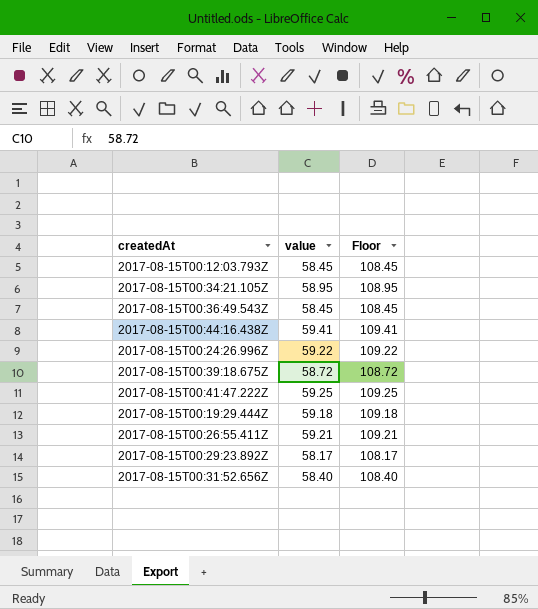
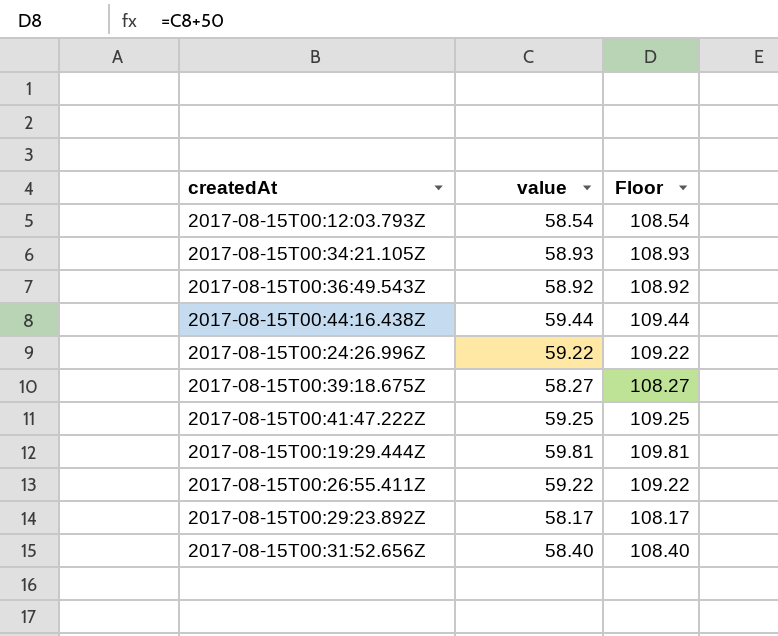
2017-08-15T00:12:03.793Z | value: 58.45 -> 58.54
2017-08-15T00:12:03.793Z | Floor: 108.45 -> 108.54
2017-08-15T00:34:21.105Z | value: 58.95 -> 58.93
2017-08-15T00:34:21.105Z | Floor: 108.95 -> 108.93
2017-08-15T00:36:49.543Z | value: 58.45 -> 58.92
2017-08-15T00:36:49.543Z | Floor: 108.45 -> 108.92
2017-08-15T00:44:16.438Z | value: 59.41 -> 59.44
2017-08-15T00:44:16.438Z | Floor: 109.41 -> 109.44
2017-08-15T00:39:18.675Z | value: 58.72 -> 58.27
2017-08-15T00:39:18.675Z | Floor: 108.72 -> 108.27
2017-08-15T00:19:29.444Z | value: 59.18 -> 59.81
2017-08-15T00:19:29.444Z | Floor: 109.18 -> 109.81
2017-08-15T00:26:55.411Z | value: 59.21 -> 59.22
2017-08-15T00:26:55.411Z | Floor: 109.21 -> 109.22

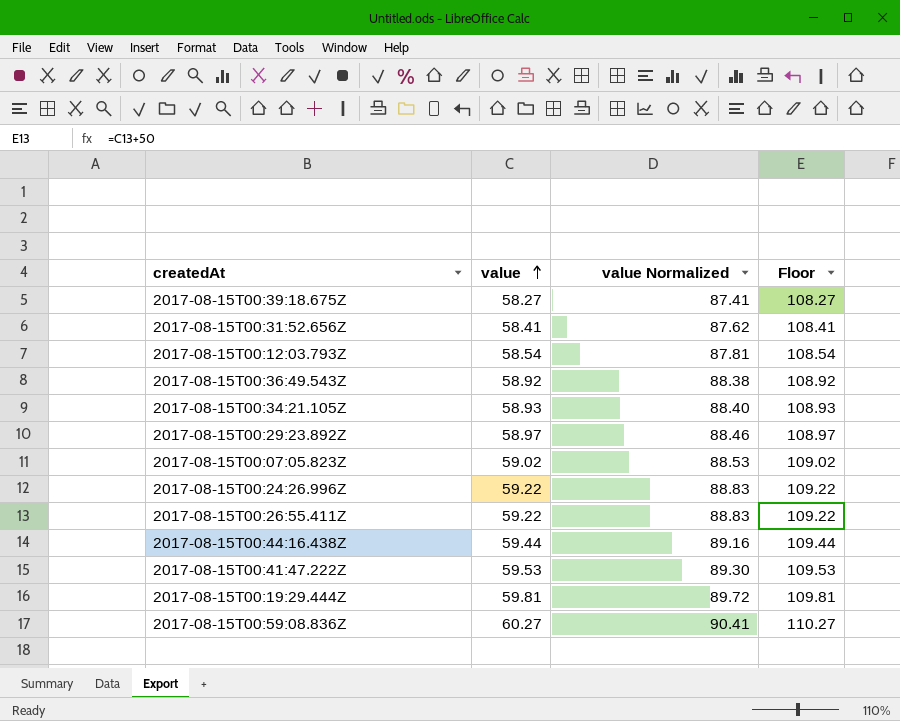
row order: none -> value ascending
column value Normalized | formula: none -> [value] * 1.5
2017-08-15T00:31:52.656Z | value: 58.40 -> 58.41
2017-08-15T00:31:52.656Z | Floor: 108.40 -> 108.41
2017-08-15T00:29:23.892Z | value: 58.17 -> 58.97
2017-08-15T00:29:23.892Z | Floor: 108.17 -> 108.97
row 2017-08-15T00:07:05.823Z: none -> 59.02 | 88.53 | 109.02
2017-08-15T00:41:47.222Z | value: 59.25 -> 59.53
2017-08-15T00:41:47.222Z | Floor: 109.25 -> 109.53
row 2017-08-15T00:59:08.836Z: none -> 60.27 | 90.41 | 110.27

